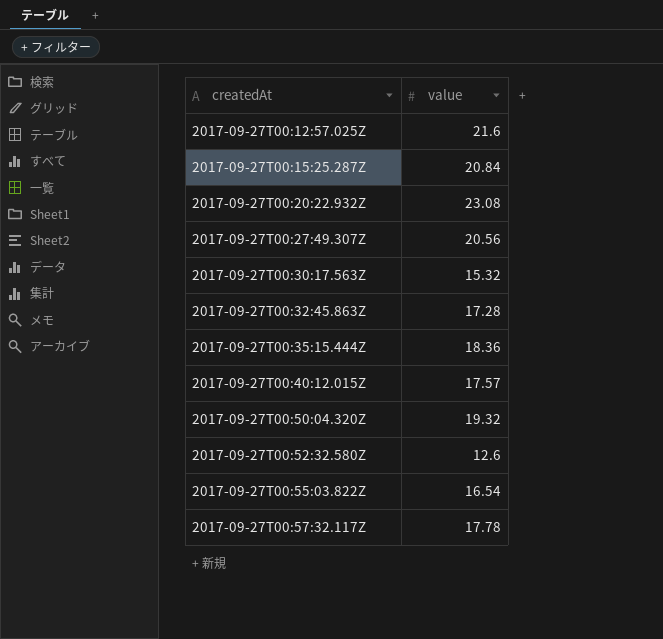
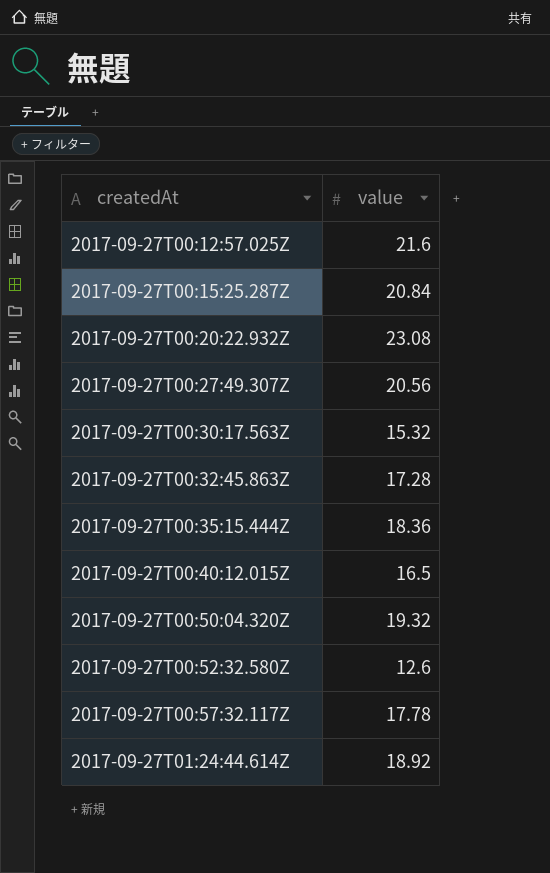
row 2017-09-27T00:55:03.822Z: 16.54 -> none
2017-09-27T00:40:12.015Z | value: 17.57 -> 16.5
row 2017-09-27T01:24:44.614Z: none -> 18.92

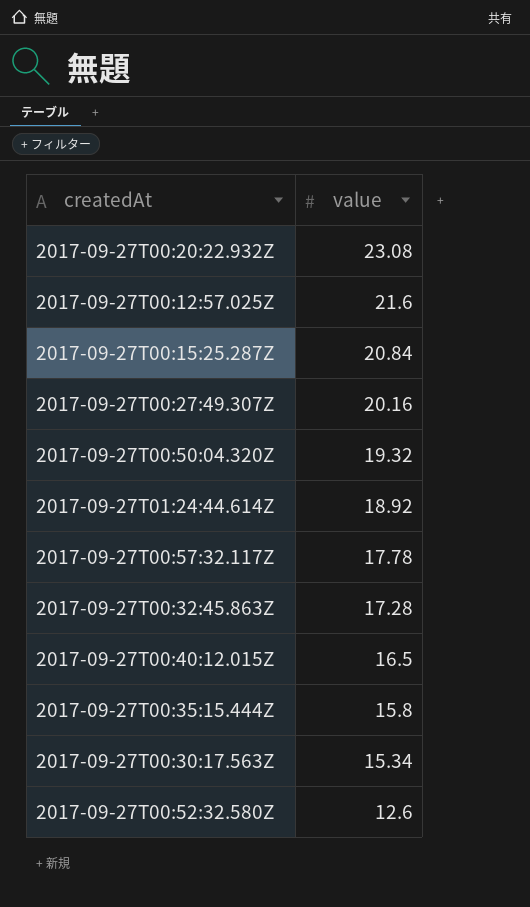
row order: createdAt ascending -> value descending
2017-09-27T00:27:49.307Z | value: 20.56 -> 20.16
2017-09-27T00:35:15.444Z | value: 18.36 -> 15.8
2017-09-27T00:30:17.563Z | value: 15.32 -> 15.34

